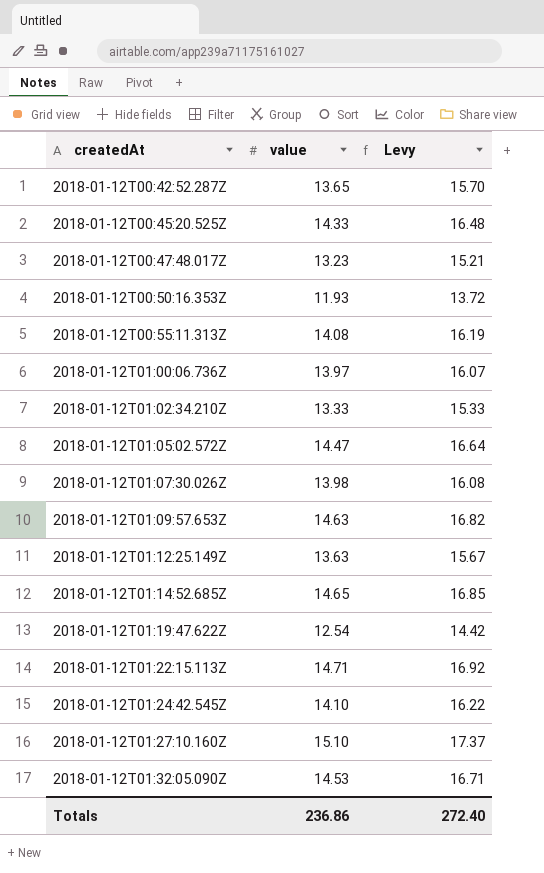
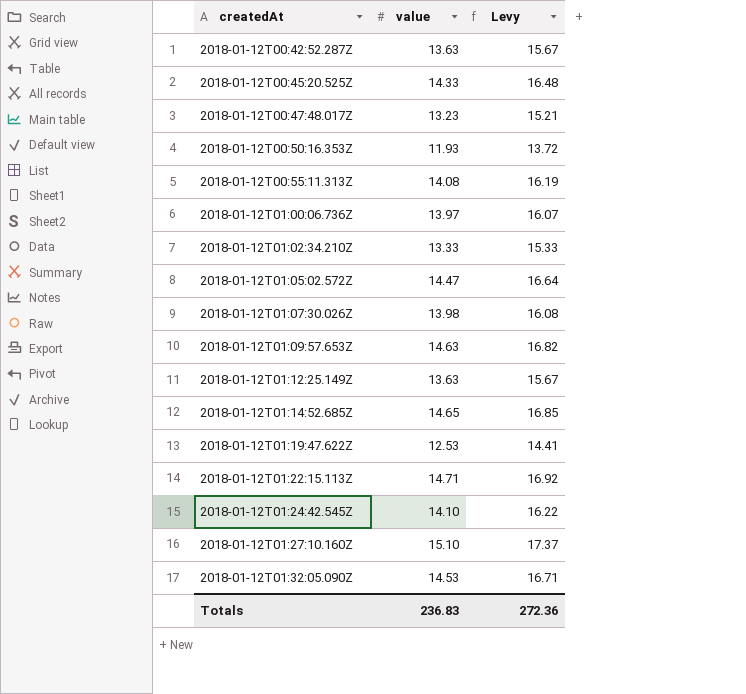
2018-01-12T00:42:52.287Z | value: 13.65 -> 13.63
2018-01-12T00:42:52.287Z | Levy: 15.70 -> 15.67
2018-01-12T01:19:47.622Z | value: 12.54 -> 12.53
2018-01-12T01:19:47.622Z | Levy: 14.42 -> 14.41
Totals | value: 236.86 -> 236.83
Totals | Levy: 272.40 -> 272.36

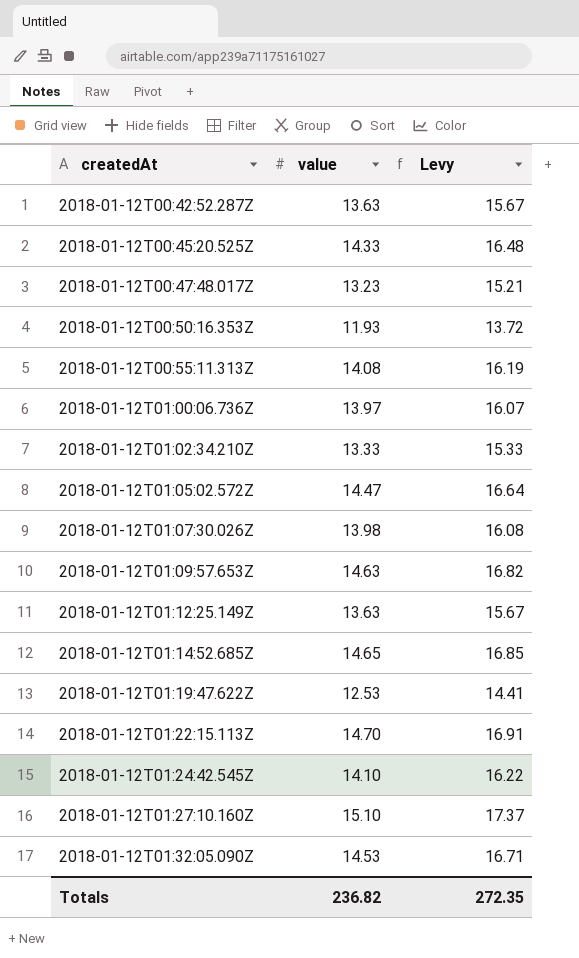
2018-01-12T01:22:15.113Z | value: 14.71 -> 14.70
2018-01-12T01:22:15.113Z | Levy: 16.92 -> 16.91
Totals | value: 236.83 -> 236.82
Totals | Levy: 272.36 -> 272.35

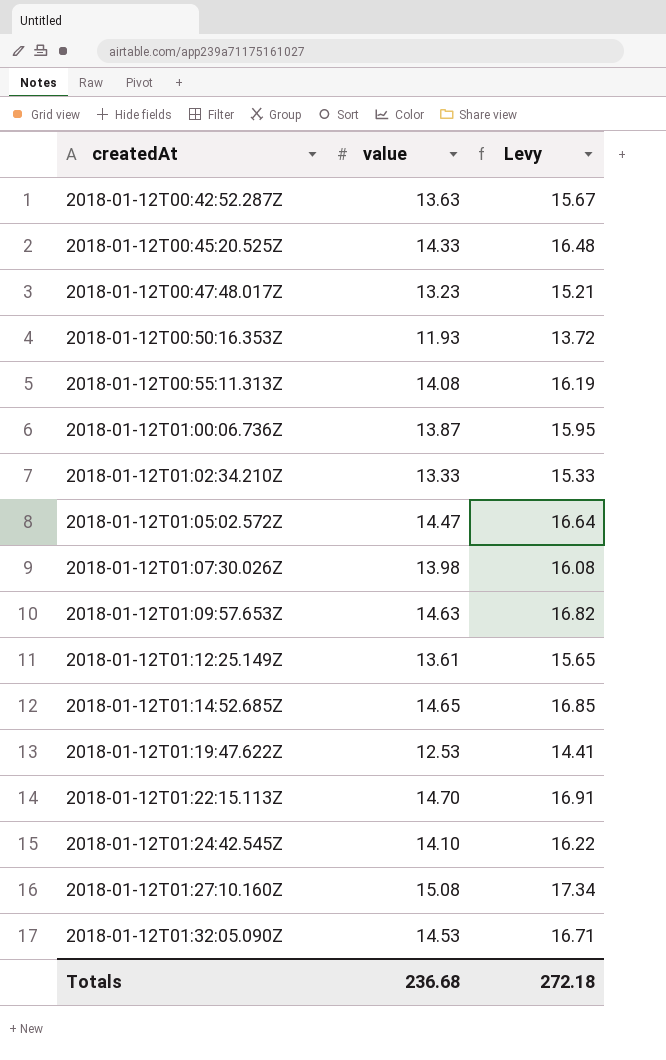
2018-01-12T01:00:06.736Z | value: 13.97 -> 13.87
2018-01-12T01:00:06.736Z | Levy: 16.07 -> 15.95
2018-01-12T01:12:25.149Z | value: 13.63 -> 13.61
2018-01-12T01:12:25.149Z | Levy: 15.67 -> 15.65
2018-01-12T01:27:10.160Z | value: 15.10 -> 15.08
2018-01-12T01:27:10.160Z | Levy: 17.37 -> 17.34
Totals | value: 236.82 -> 236.68
Totals | Levy: 272.35 -> 272.18

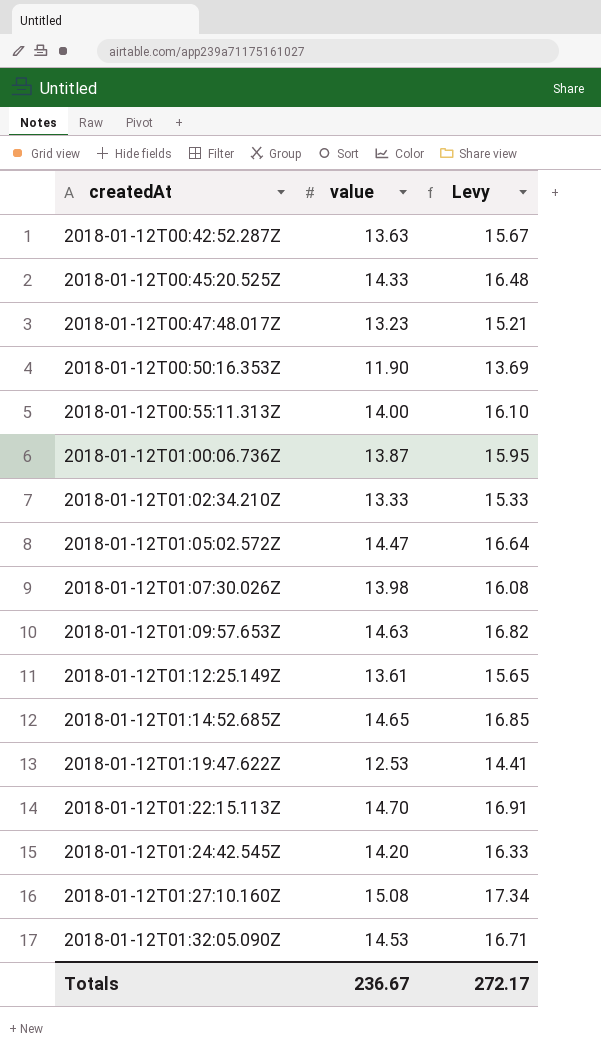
2018-01-12T00:50:16.353Z | value: 11.93 -> 11.90
2018-01-12T00:50:16.353Z | Levy: 13.72 -> 13.69
2018-01-12T00:55:11.313Z | value: 14.08 -> 14.00
2018-01-12T00:55:11.313Z | Levy: 16.19 -> 16.10
2018-01-12T01:24:42.545Z | value: 14.10 -> 14.20
2018-01-12T01:24:42.545Z | Levy: 16.22 -> 16.33
Totals | value: 236.68 -> 236.67
Totals | Levy: 272.18 -> 272.17

